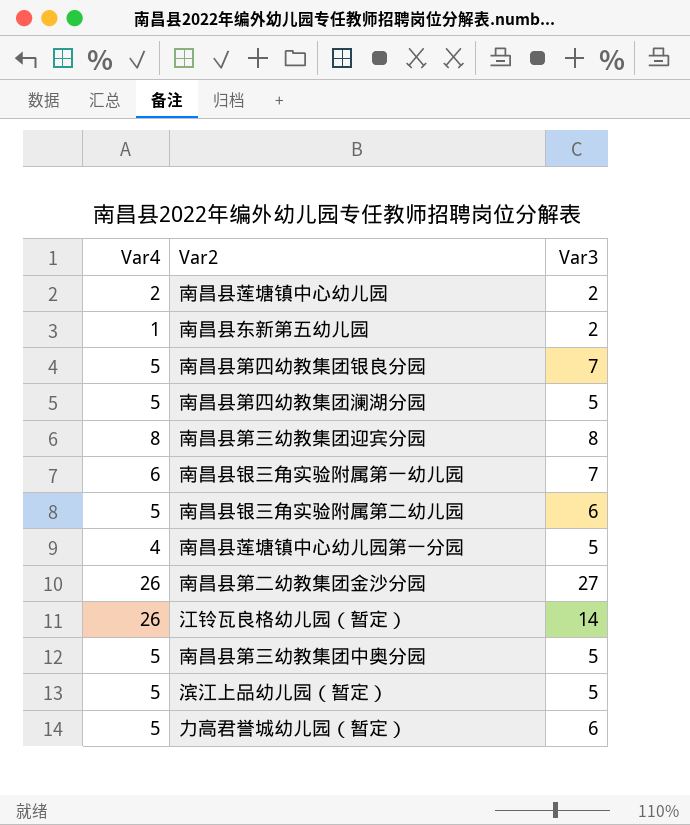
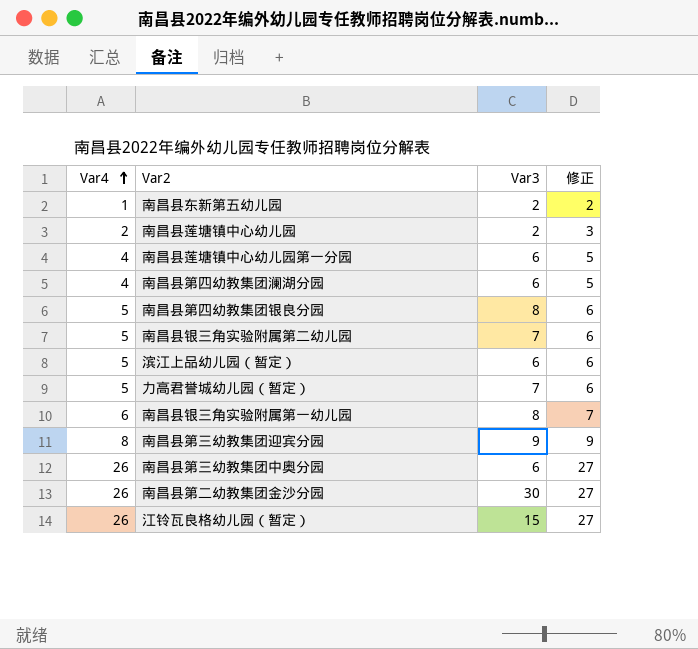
row order: none -> Var4 ascending
column 修正 | formula: none -> [Var4] + 1
南昌县莲塘镇中心幼儿园第一分园 | Var3: 5 -> 6
南昌县第四幼教集团澜湖分园 | Var4: 5 -> 4
南昌县第四幼教集团澜湖分园 | Var3: 5 -> 6
南昌县第四幼教集团银良分园 | Var3: 7 -> 8
南昌县银三角实验附属第二幼儿园 | Var3: 6 -> 7
滨江上品幼儿园（暂定） | Var3: 5 -> 6
力高君誉城幼儿园（暂定） | Var3: 6 -> 7
南昌县银三角实验附属第一幼儿园 | Var3: 7 -> 8
南昌县第三幼教集团迎宾分园 | Var3: 8 -> 9
南昌县第三幼教集团中奥分园 | Var4: 5 -> 26
南昌县第三幼教集团中奥分园 | Var3: 5 -> 6
南昌县第二幼教集团金沙分园 | Var3: 27 -> 30
江铃瓦良格幼儿园（暂定） | Var3: 14 -> 15

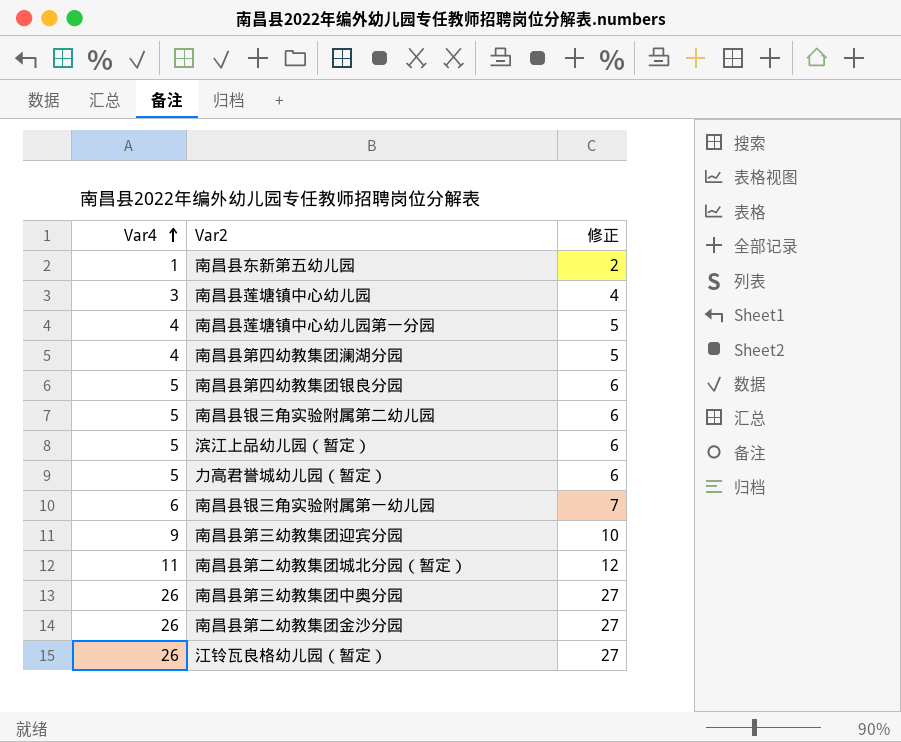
column Var3 | position: 3 -> none
南昌县莲塘镇中心幼儿园 | Var4: 2 -> 3
南昌县莲塘镇中心幼儿园 | 修正: 3 -> 4
南昌县第三幼教集团迎宾分园 | Var4: 8 -> 9
南昌县第三幼教集团迎宾分园 | 修正: 9 -> 10
row 南昌县第二幼教集团城北分园（暂定）: none -> 11 | 12

